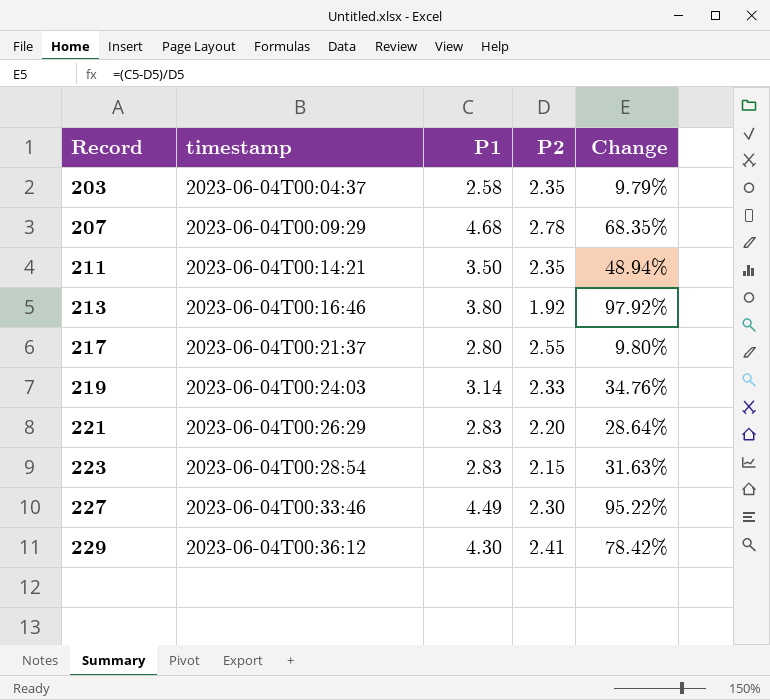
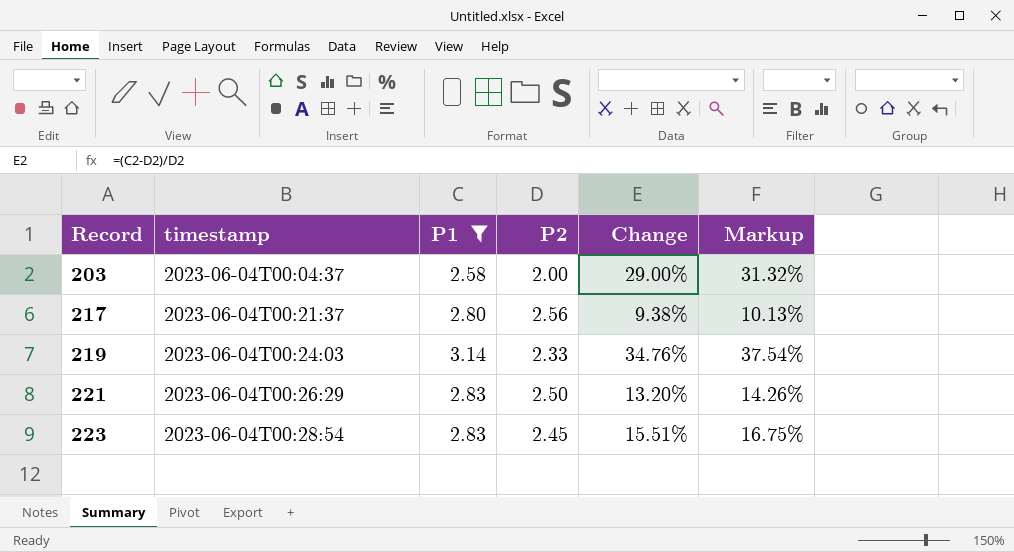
filter: none -> P1 <= 3.14
column Markup | formula: none -> [Change] * 1.08
203 | P2: 2.35 -> 2.00
203 | Change: 9.79% -> 29.00%
217 | P2: 2.55 -> 2.56
217 | Change: 9.80% -> 9.38%
221 | P2: 2.20 -> 2.50
221 | Change: 28.64% -> 13.20%
223 | P2: 2.15 -> 2.45
223 | Change: 31.63% -> 15.51%

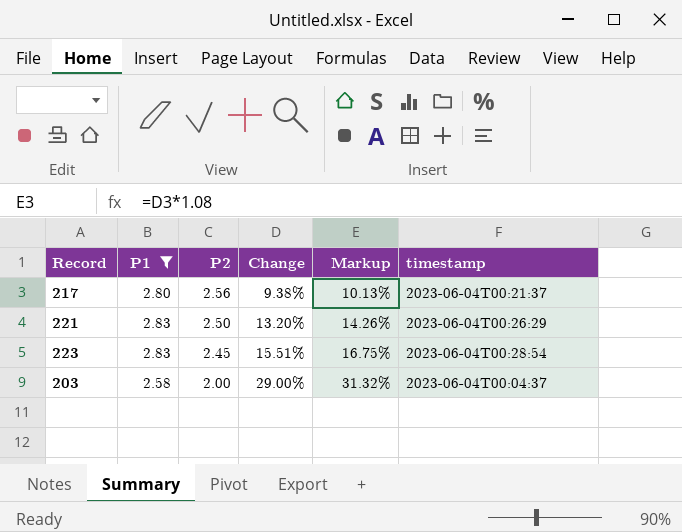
row order: Record ascending -> P2 descending
column timestamp | position: 2 -> 6
row 219: 2023-06-04T00:24:03 | 3.14 | 2.33 | 34.76% | 37.54% -> none

